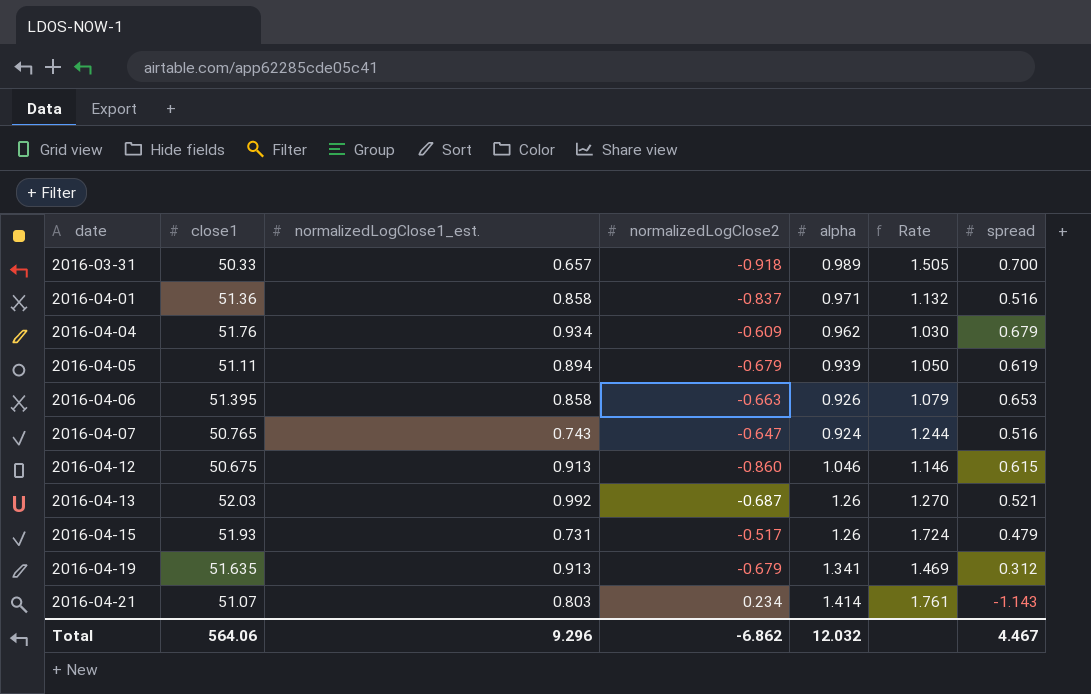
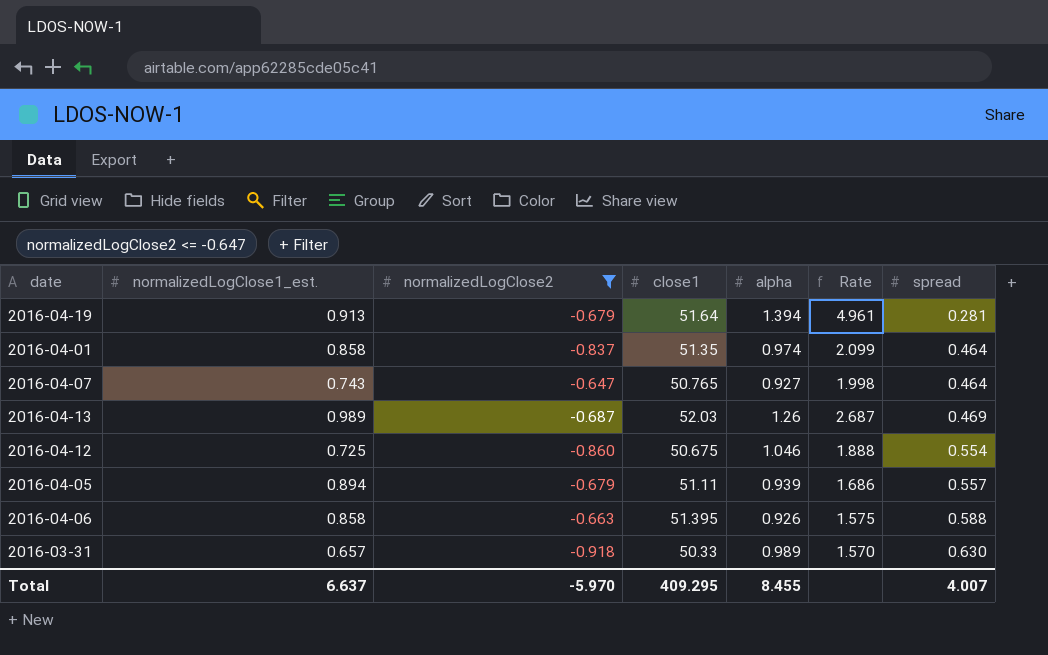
filter: none -> normalizedLogClose2 <= -0.647
row order: date ascending -> spread ascending
column close1 | position: 2 -> 4
column Rate | formula: [alpha] / [normalizedLogClose1_est.] -> [alpha] / [spread]
2016-04-19 | close1: 51.635 -> 51.64
2016-04-19 | alpha: 1.341 -> 1.394
2016-04-19 | spread: 0.312 -> 0.281
2016-04-01 | close1: 51.36 -> 51.35
2016-04-01 | alpha: 0.971 -> 0.974
2016-04-01 | spread: 0.516 -> 0.464
2016-04-07 | alpha: 0.924 -> 0.927
2016-04-07 | spread: 0.516 -> 0.464
2016-04-13 | normalizedLogClose1_est.: 0.992 -> 0.989
2016-04-13 | spread: 0.521 -> 0.469
2016-04-12 | normalizedLogClose1_est.: 0.913 -> 0.725
2016-04-12 | spread: 0.615 -> 0.554
2016-04-05 | spread: 0.619 -> 0.557
2016-04-06 | spread: 0.653 -> 0.588
2016-03-31 | spread: 0.700 -> 0.630
Total | normalizedLogClose1_est.: 9.296 -> 6.637
Total | normalizedLogClose2: -6.862 -> -5.970
Total | close1: 564.06 -> 409.295
Total | alpha: 12.032 -> 8.455
Total | spread: 4.467 -> 4.007

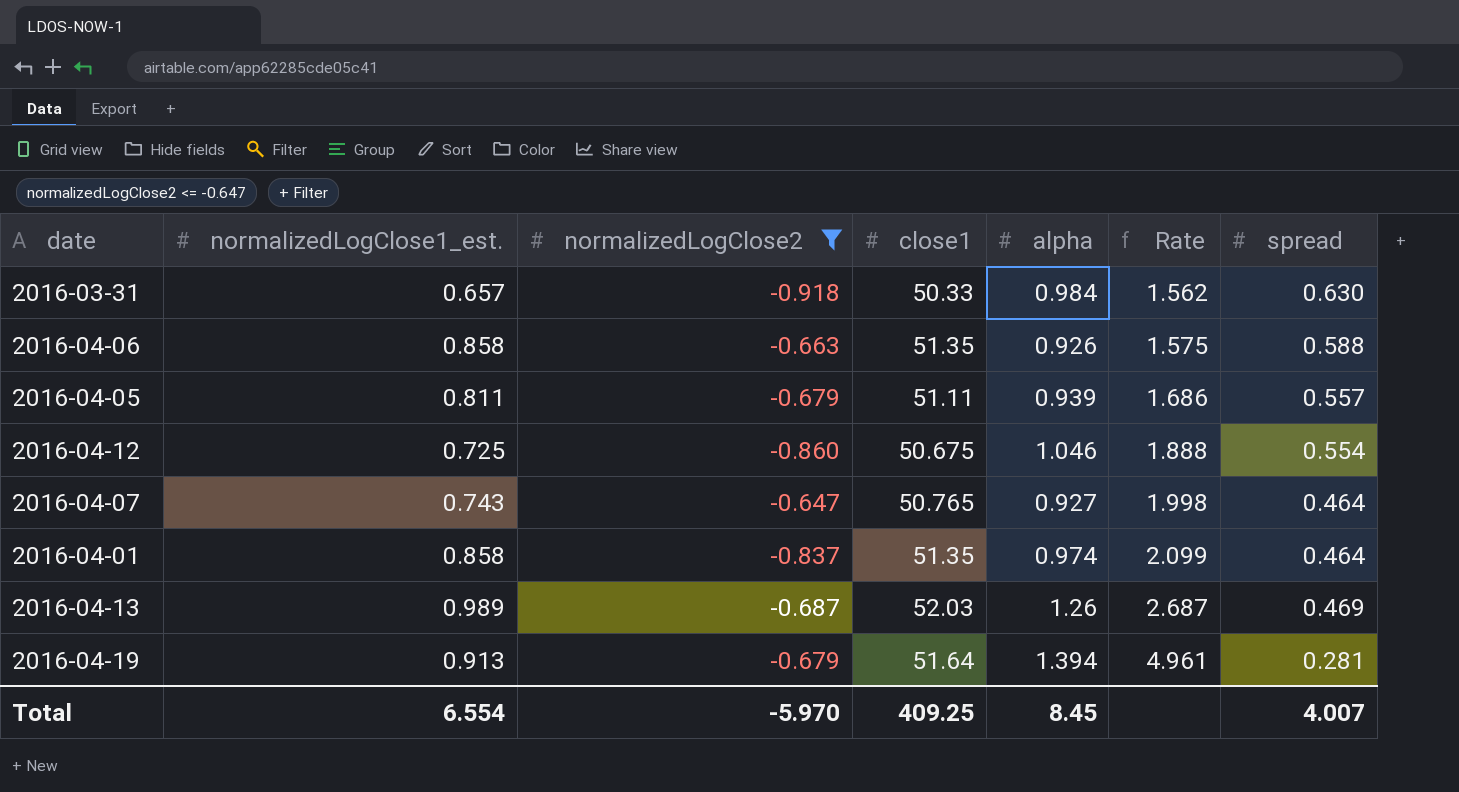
row order: spread ascending -> Rate ascending
2016-03-31 | alpha: 0.989 -> 0.984
2016-03-31 | Rate: 1.570 -> 1.562
2016-04-06 | close1: 51.395 -> 51.35
2016-04-05 | normalizedLogClose1_est.: 0.894 -> 0.811
Total | normalizedLogClose1_est.: 6.637 -> 6.554
Total | close1: 409.295 -> 409.25
Total | alpha: 8.455 -> 8.45

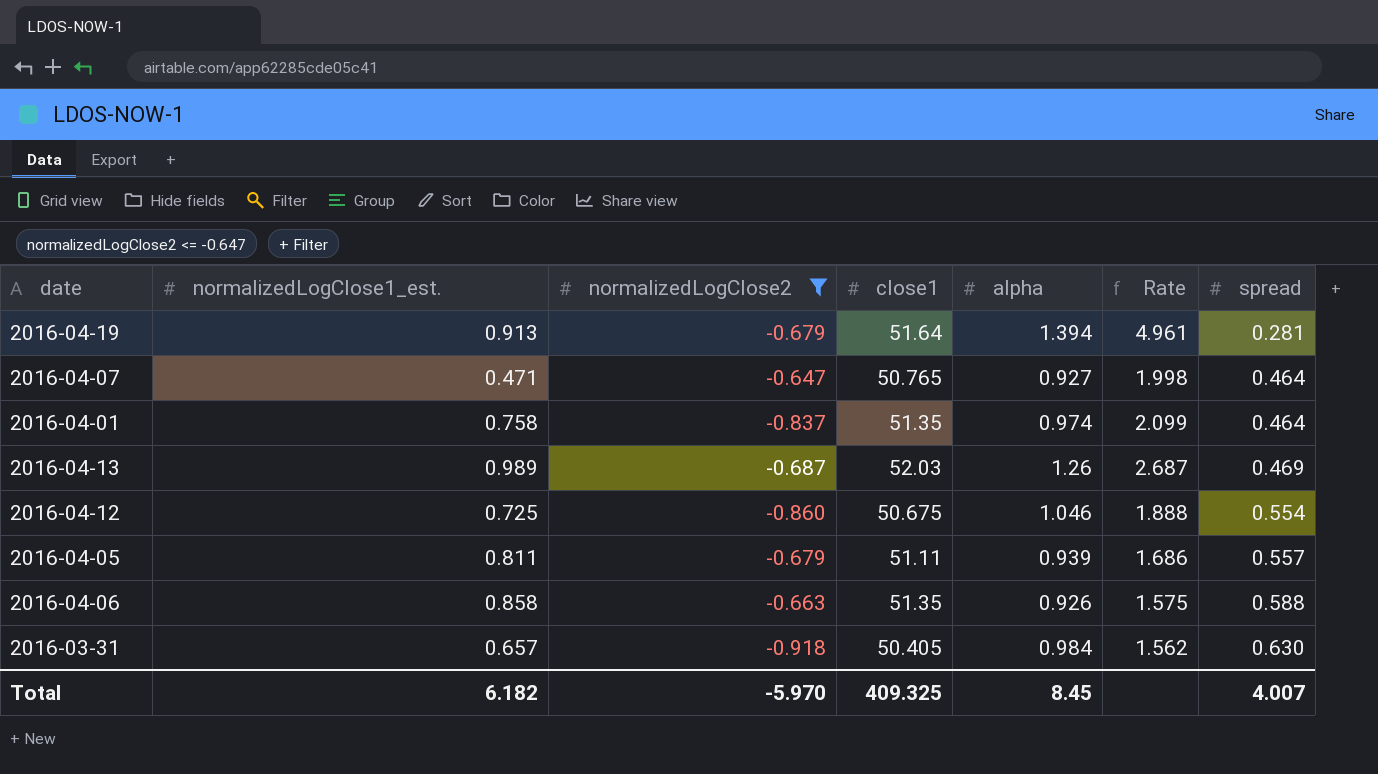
row order: Rate ascending -> spread ascending
2016-04-07 | normalizedLogClose1_est.: 0.743 -> 0.471
2016-04-01 | normalizedLogClose1_est.: 0.858 -> 0.758
2016-03-31 | close1: 50.33 -> 50.405
Total | normalizedLogClose1_est.: 6.554 -> 6.182
Total | close1: 409.25 -> 409.325

